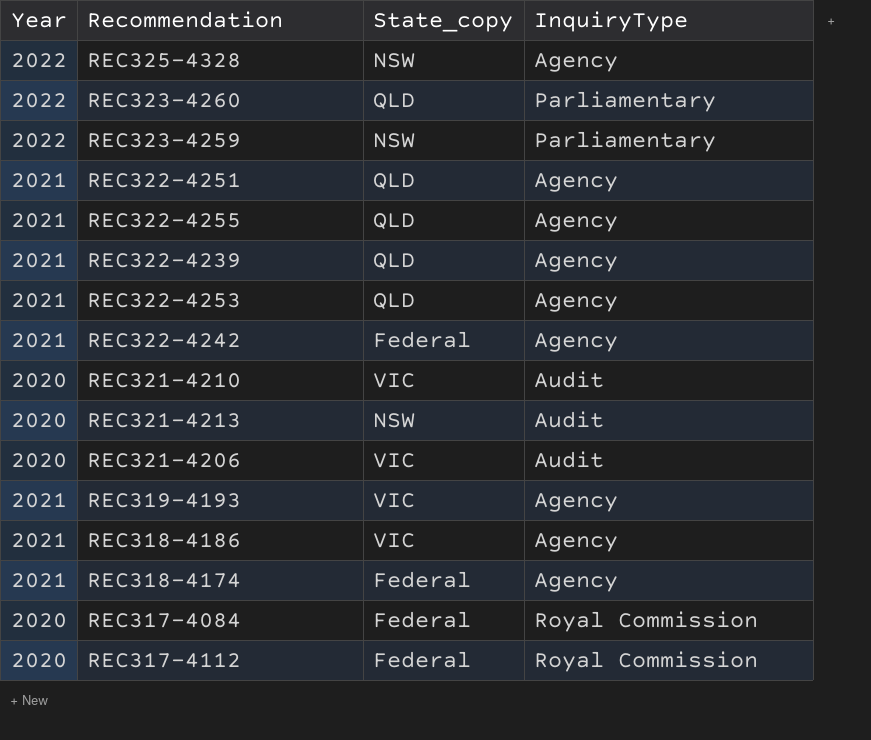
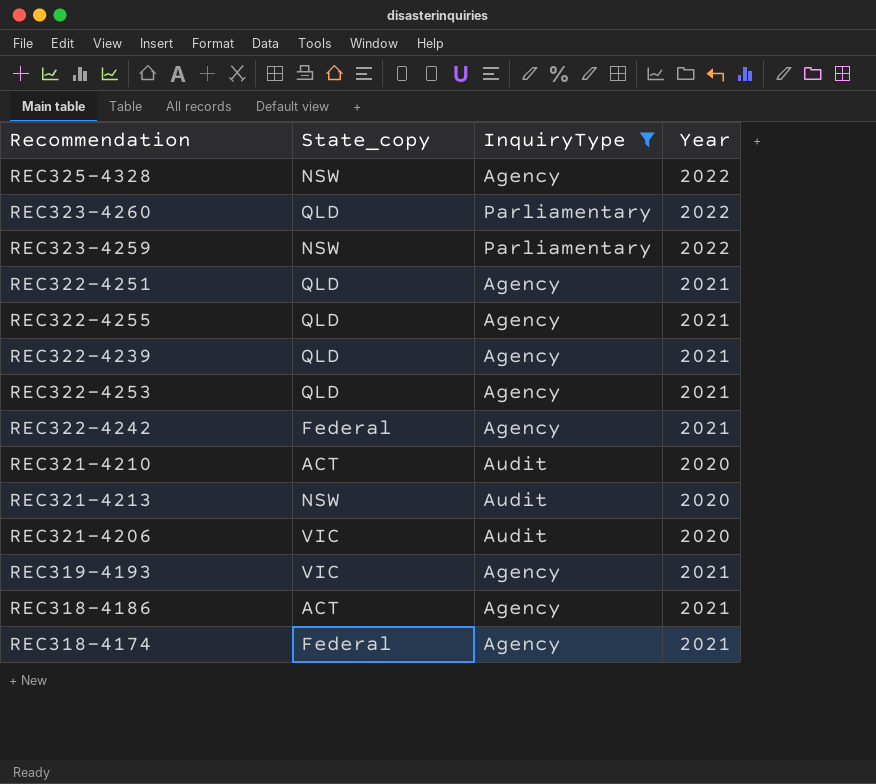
filter: none -> InquiryType != Royal Commission
column Year | position: 1 -> 4
REC321-4210 | State_copy: VIC -> ACT
REC318-4186 | State_copy: VIC -> ACT

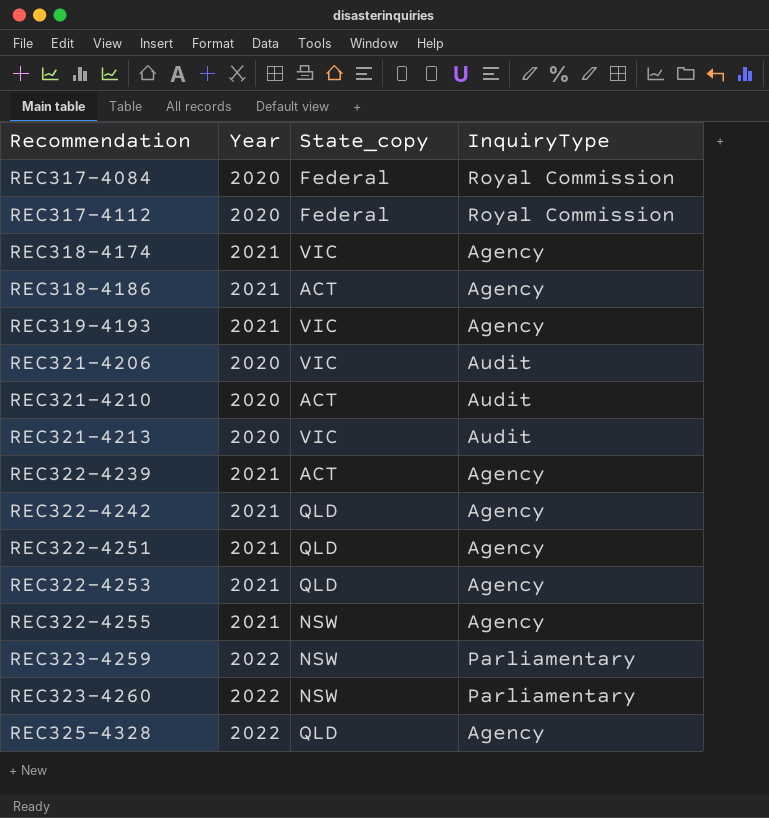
filter: InquiryType != Royal Commission -> none
row order: none -> Recommendation ascending
column Year | position: 4 -> 2
REC318-4174 | State_copy: Federal -> VIC
REC321-4213 | State_copy: NSW -> VIC
REC322-4239 | State_copy: QLD -> ACT
REC322-4242 | State_copy: Federal -> QLD
REC322-4255 | State_copy: QLD -> NSW
REC323-4260 | State_copy: QLD -> NSW
REC325-4328 | State_copy: NSW -> QLD

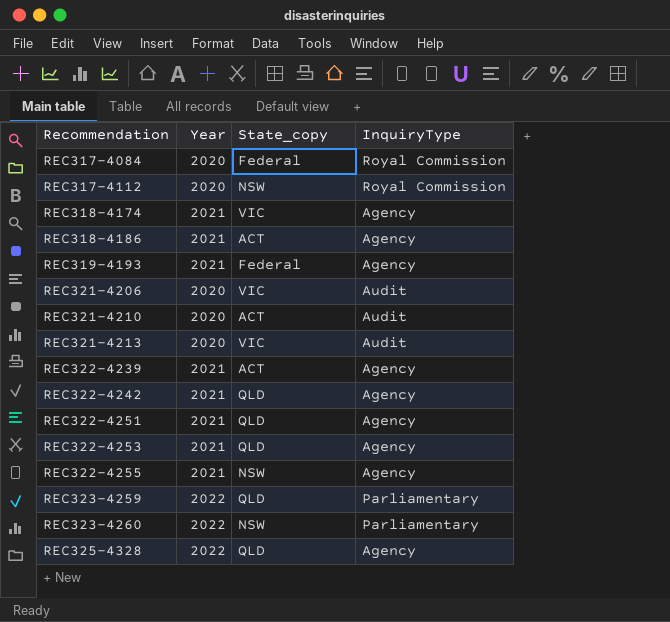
REC317-4112 | State_copy: Federal -> NSW
REC319-4193 | State_copy: VIC -> Federal
REC323-4259 | State_copy: NSW -> QLD

